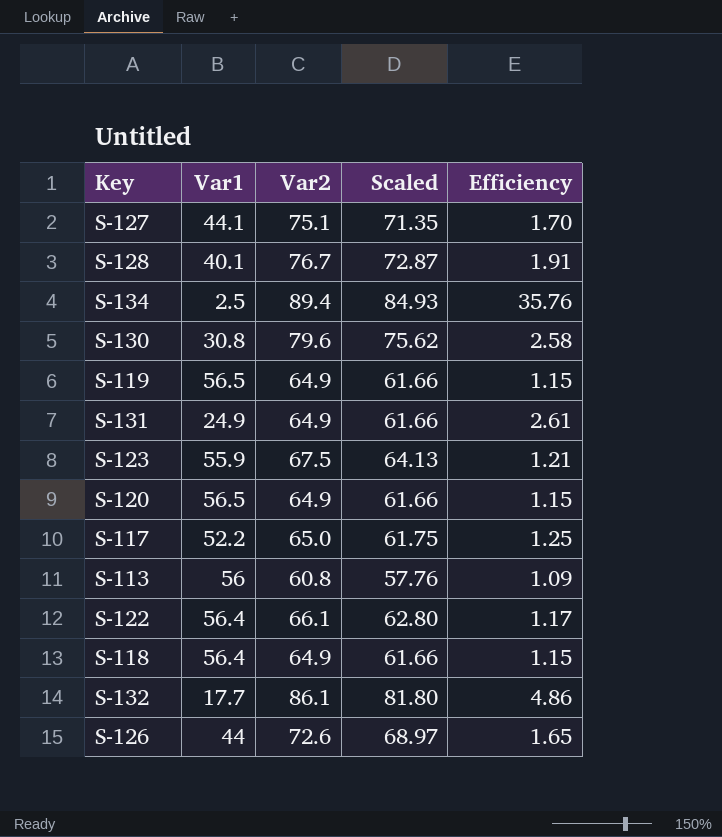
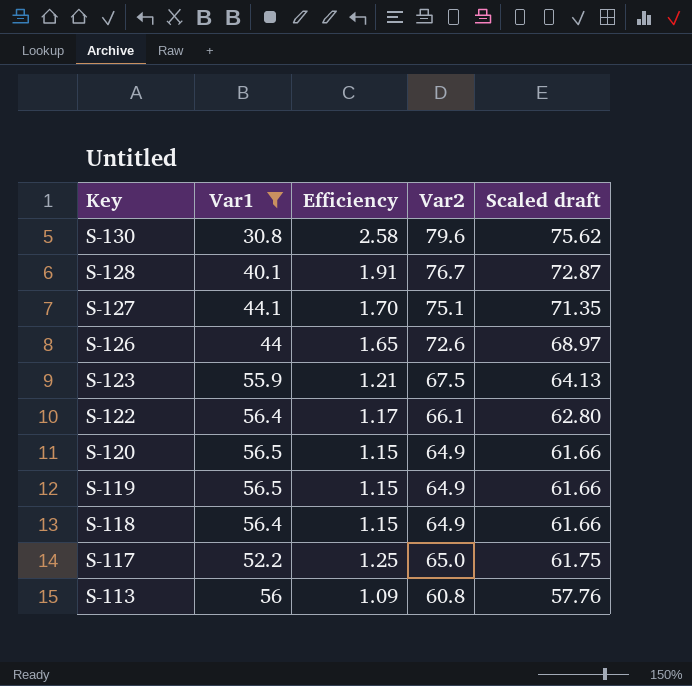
filter: none -> Var1 >= 30.8
row order: none -> Key descending
column Efficiency | position: 5 -> 3
column name: Scaled -> Scaled draft

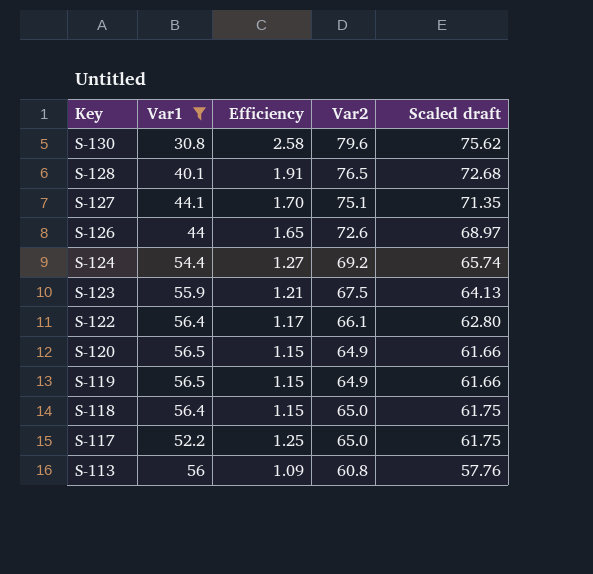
S-128 | Var2: 76.7 -> 76.5
S-128 | Scaled draft: 72.87 -> 72.68
row S-124: none -> 54.4 | 1.27 | 69.2 | 65.74
S-118 | Var2: 64.9 -> 65.0
S-118 | Scaled draft: 61.66 -> 61.75

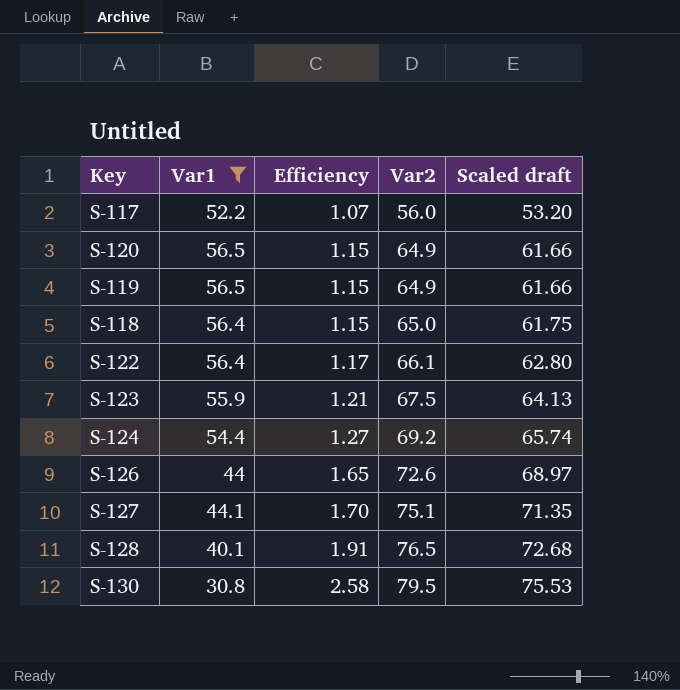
row order: Key descending -> Efficiency ascending
row S-113: 56 | 1.09 | 60.8 | 57.76 -> none
S-117 | Efficiency: 1.25 -> 1.07
S-117 | Var2: 65.0 -> 56.0
S-117 | Scaled draft: 61.75 -> 53.20
S-130 | Var2: 79.6 -> 79.5
S-130 | Scaled draft: 75.62 -> 75.53

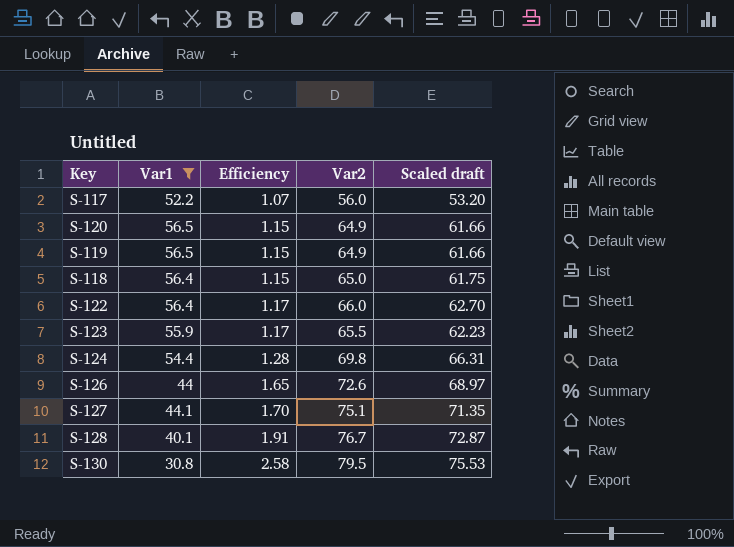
S-122 | Var2: 66.1 -> 66.0
S-122 | Scaled draft: 62.80 -> 62.70
S-123 | Efficiency: 1.21 -> 1.17
S-123 | Var2: 67.5 -> 65.5
S-123 | Scaled draft: 64.13 -> 62.23
S-124 | Efficiency: 1.27 -> 1.28
S-124 | Var2: 69.2 -> 69.8
S-124 | Scaled draft: 65.74 -> 66.31
S-128 | Var2: 76.5 -> 76.7
S-128 | Scaled draft: 72.68 -> 72.87

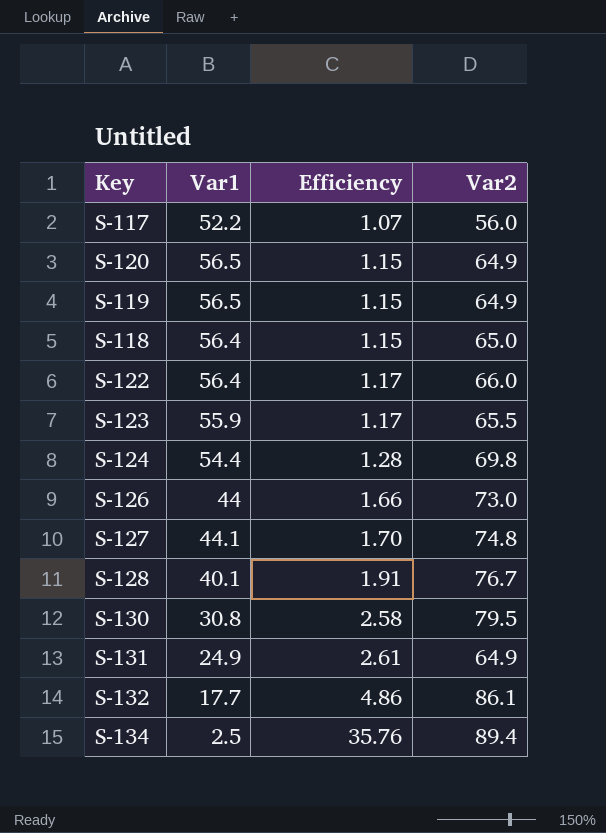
filter: Var1 >= 30.8 -> none
column Scaled draft | formula: [Var2] * 0.95 -> none
S-126 | Efficiency: 1.65 -> 1.66
S-126 | Var2: 72.6 -> 73.0
S-127 | Var2: 75.1 -> 74.8

